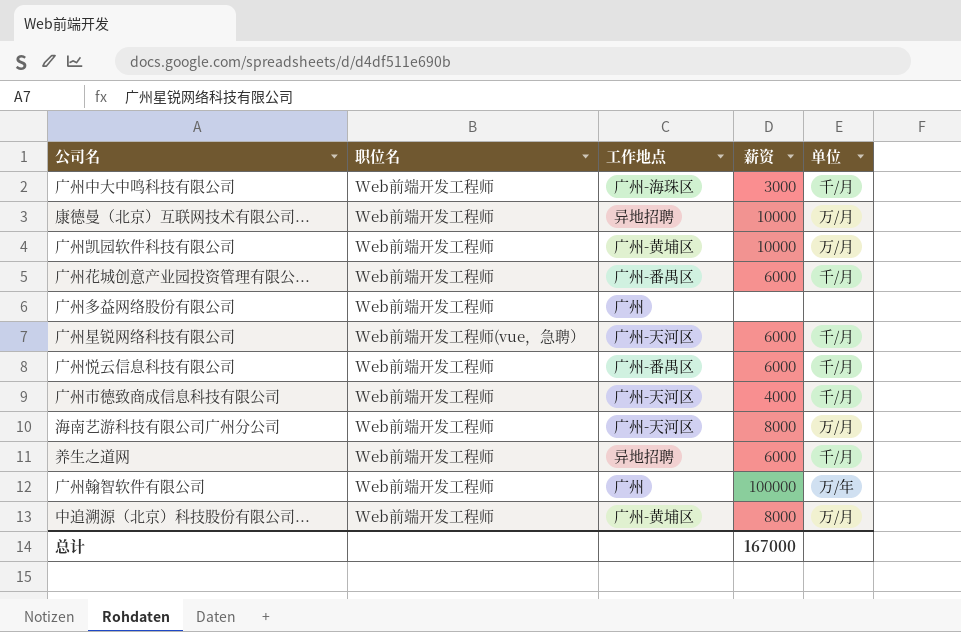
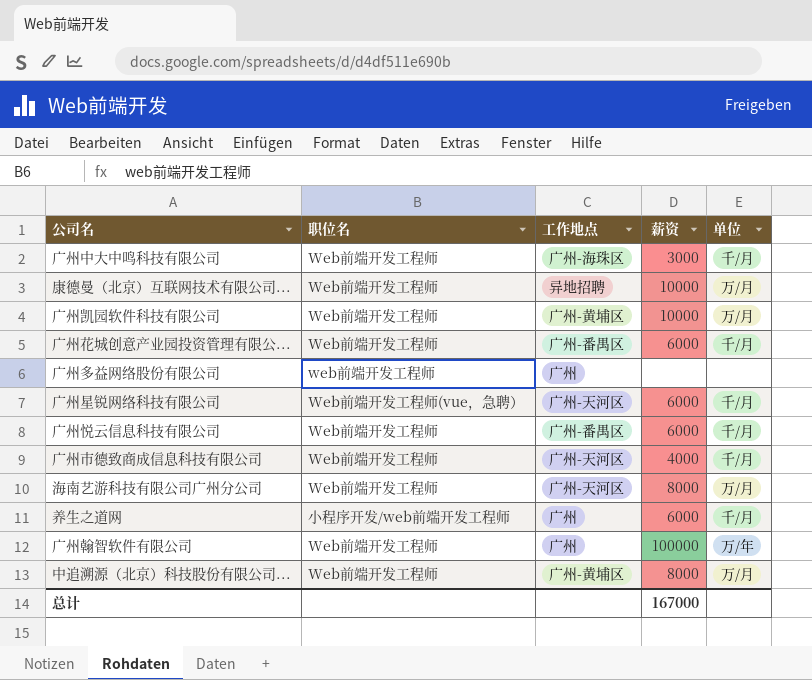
广州多益网络股份有限公司 | 职位名: Web前端开发工程师 -> web前端开发工程师
养生之道网 | 职位名: Web前端开发工程师 -> 小程序开发/web前端开发工程师
养生之道网 | 工作地点: 异地招聘 -> 广州

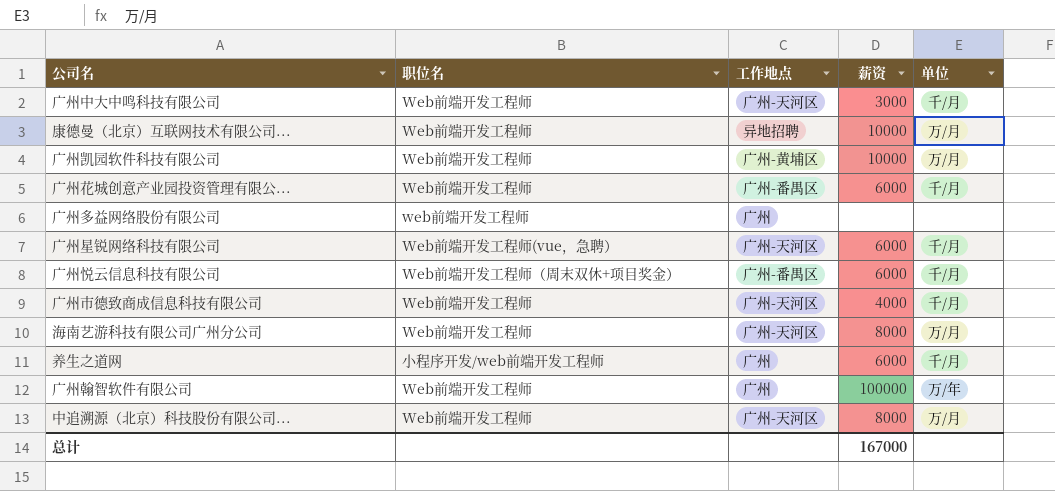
广州中大中鸣科技有限公司 | 工作地点: 广州-海珠区 -> 广州-天河区
广州悦云信息科技有限公司 | 职位名: Web前端开发工程师 -> Web前端开发工程师（周末双休+项目奖金）
中追溯源（北京）科技股份有限公司... | 工作地点: 广州-黄埔区 -> 广州-天河区

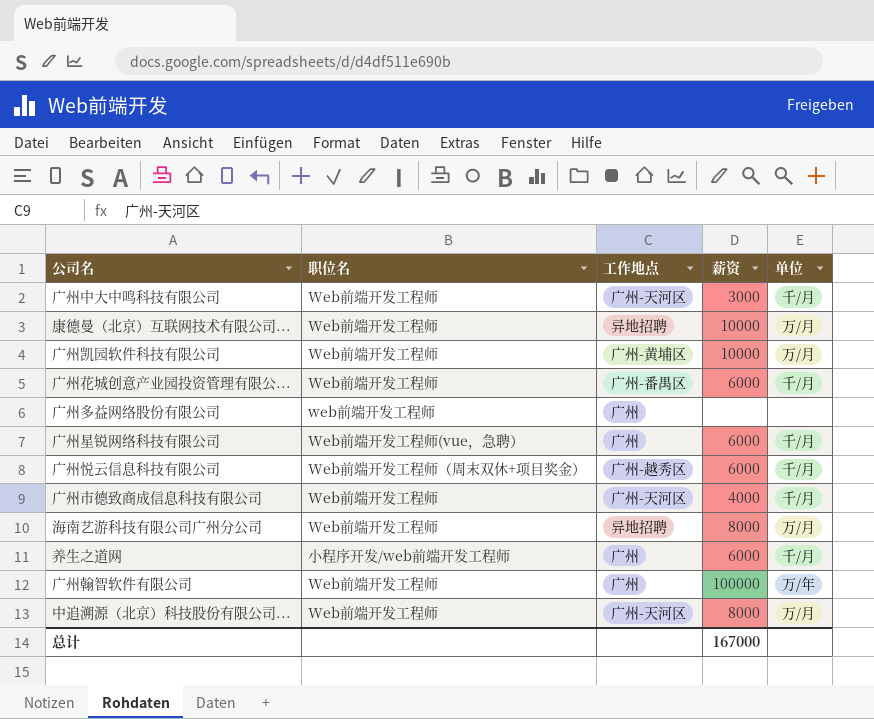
广州星锐网络科技有限公司 | 工作地点: 广州-天河区 -> 广州
广州悦云信息科技有限公司 | 工作地点: 广州-番禺区 -> 广州-越秀区
海南艺游科技有限公司广州分公司 | 工作地点: 广州-天河区 -> 异地招聘

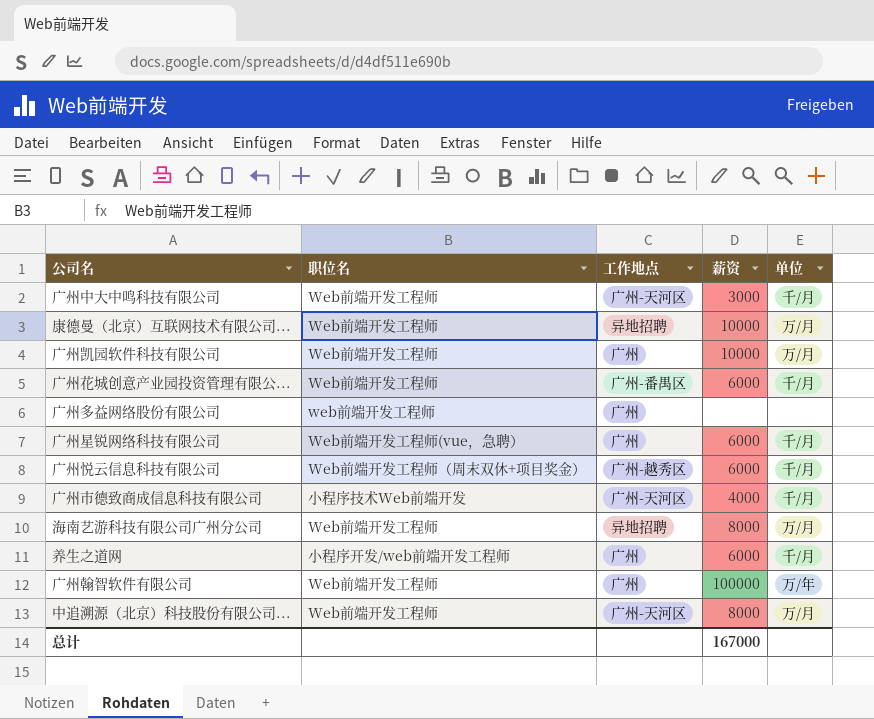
广州凯园软件科技有限公司 | 工作地点: 广州-黄埔区 -> 广州
广州市德致商成信息科技有限公司 | 职位名: Web前端开发工程师 -> 小程序技术Web前端开发

